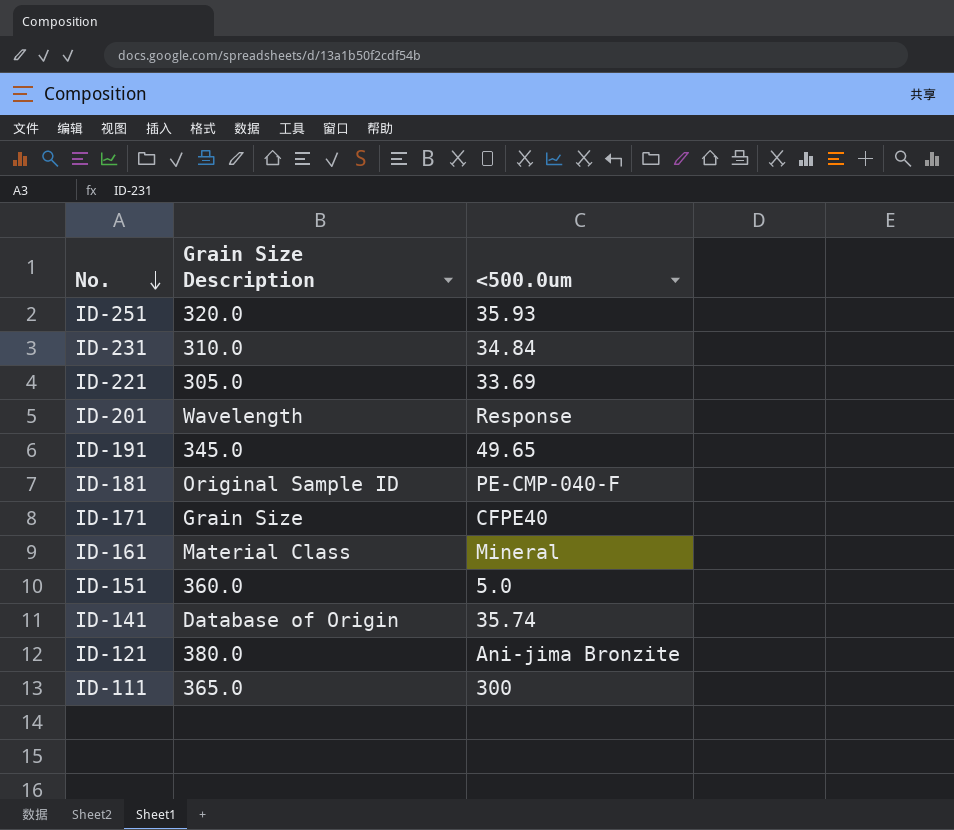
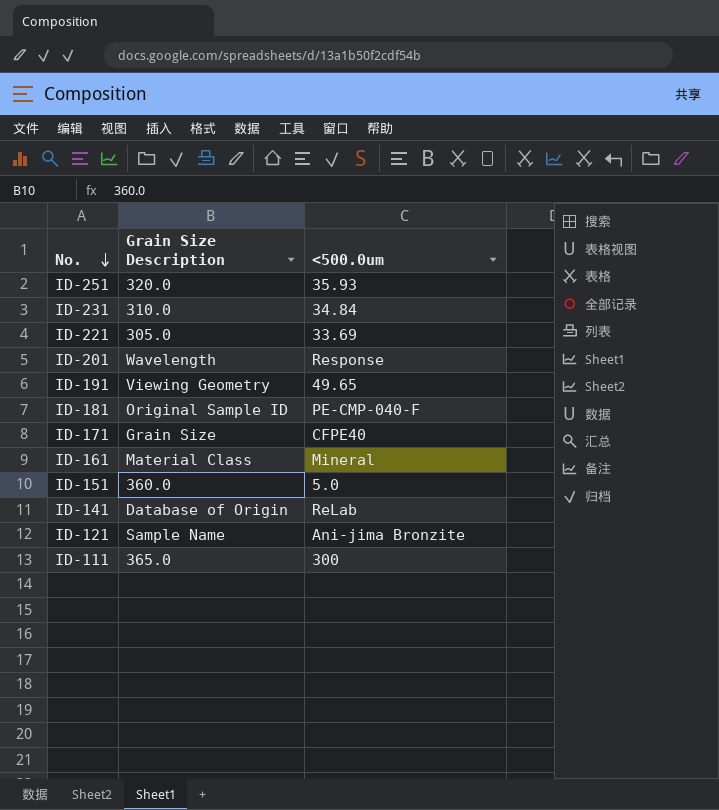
ID-191 | Grain Size Description: 345.0 -> Viewing Geometry
ID-141 | <500.0um: 35.74 -> ReLab
ID-121 | Grain Size Description: 380.0 -> Sample Name

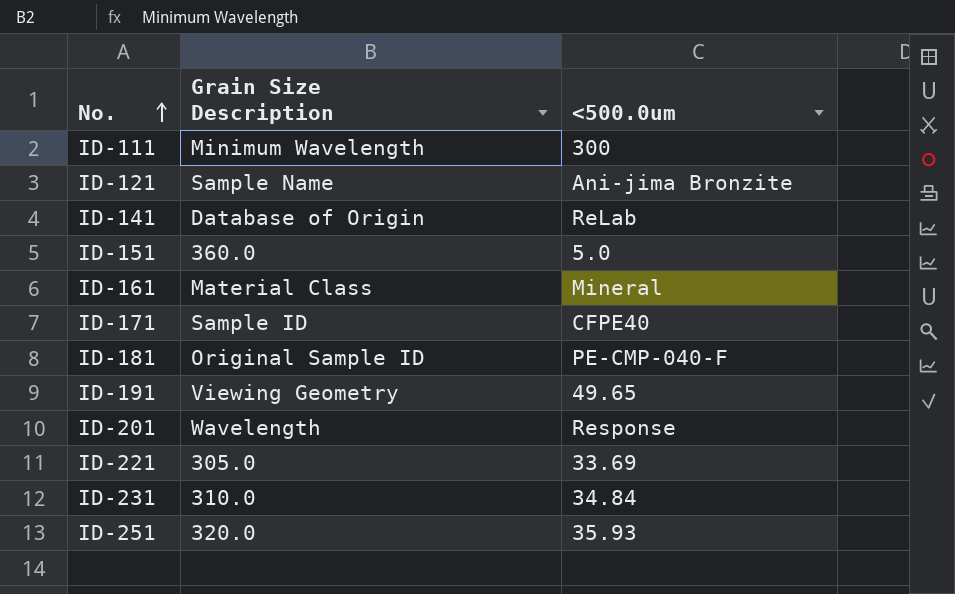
row order: No. descending -> No. ascending
ID-111 | Grain Size Description: 365.0 -> Minimum Wavelength
ID-171 | Grain Size Description: Grain Size -> Sample ID

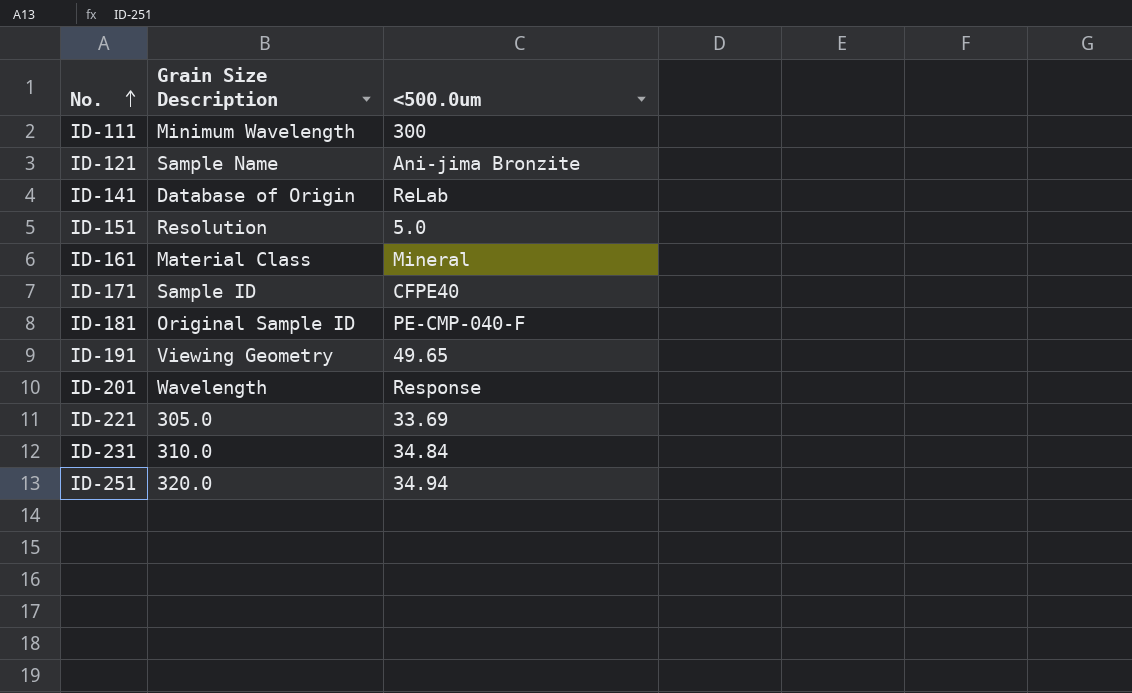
ID-151 | Grain Size Description: 360.0 -> Resolution
ID-251 | <500.0um: 35.93 -> 34.94

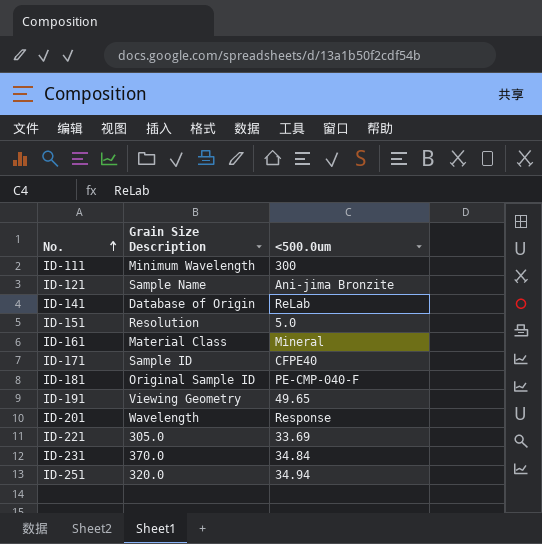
ID-231 | Grain Size Description: 310.0 -> 370.0

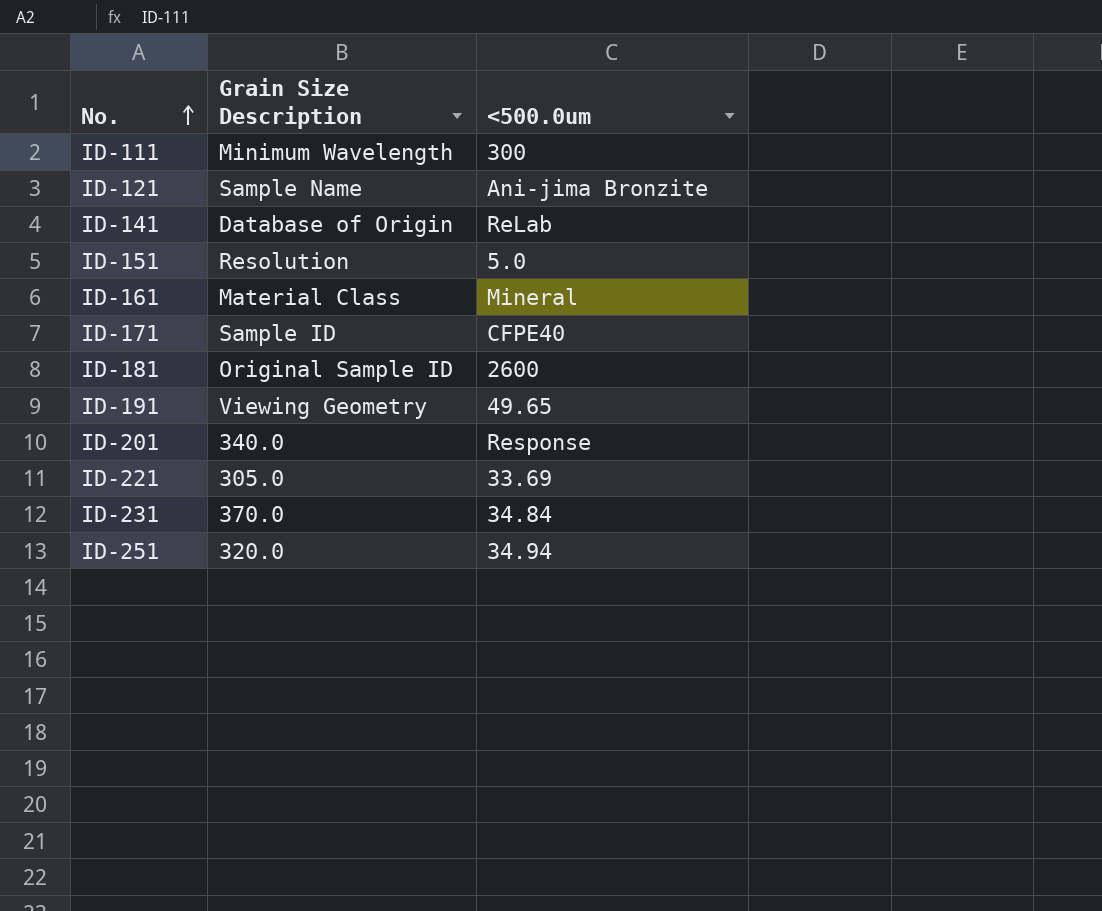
ID-181 | <500.0um: PE-CMP-040-F -> 2600
ID-201 | Grain Size Description: Wavelength -> 340.0

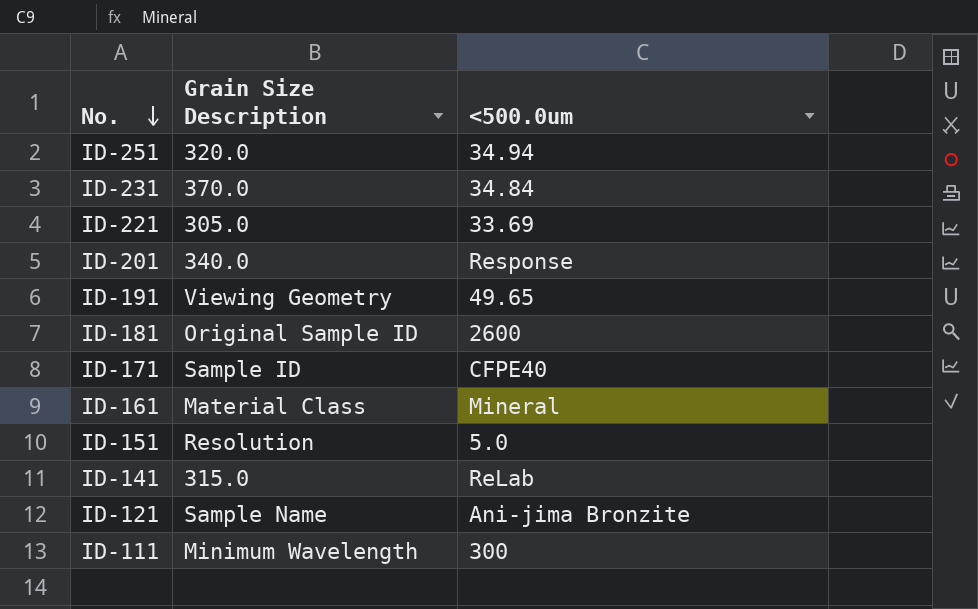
row order: No. ascending -> No. descending
ID-141 | Grain Size Description: Database of Origin -> 315.0

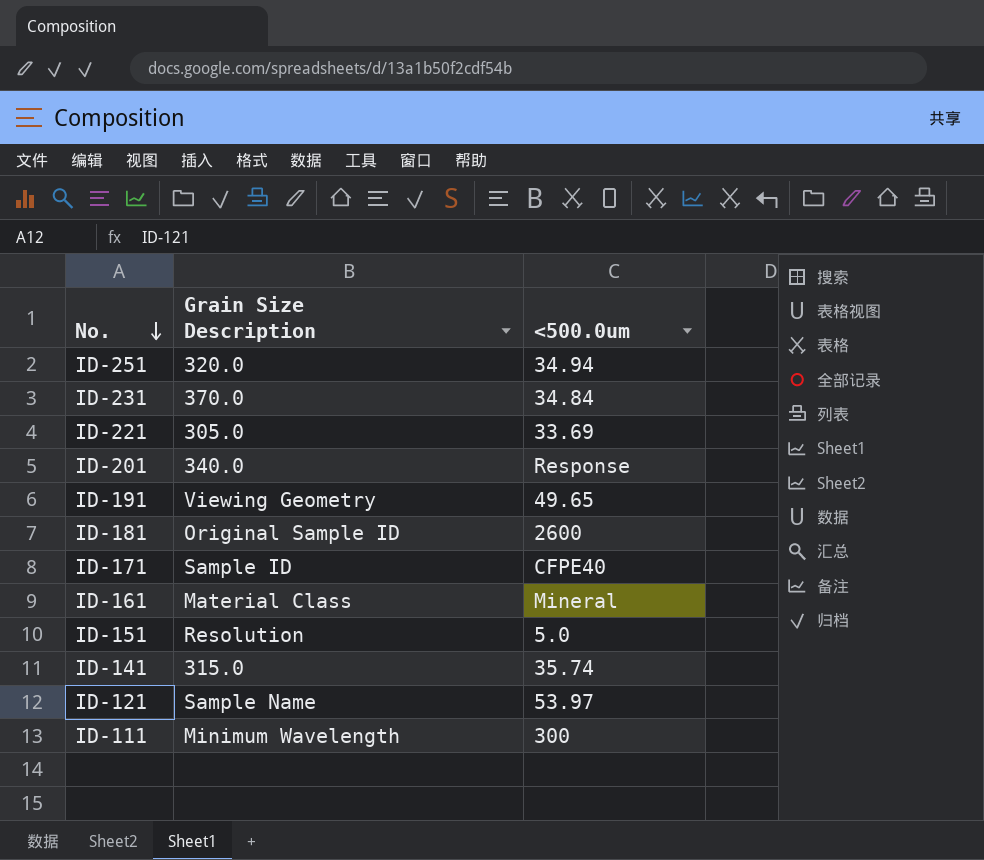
ID-141 | <500.0um: ReLab -> 35.74
ID-121 | <500.0um: Ani-jima Bronzite -> 53.97

